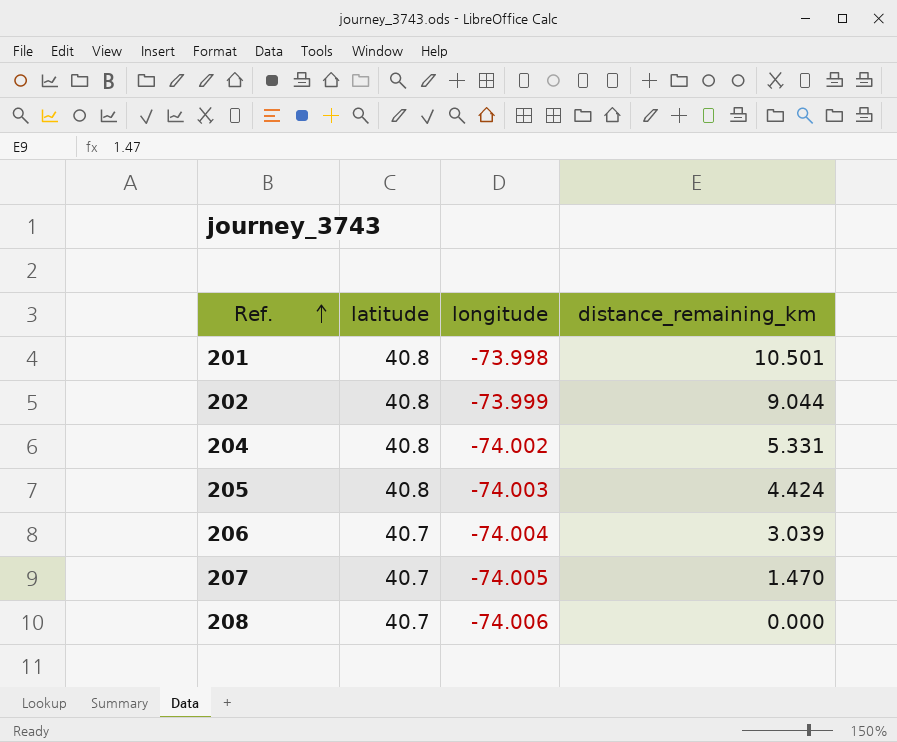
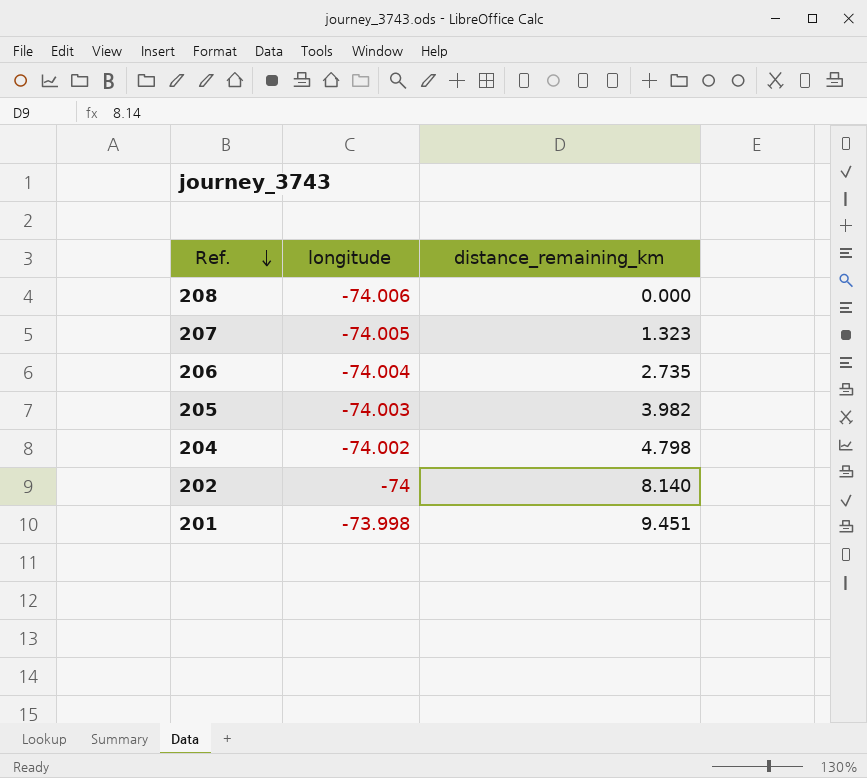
row order: Ref. ascending -> Ref. descending
column latitude | position: 2 -> none
207 | distance_remaining_km: 1.470 -> 1.323
206 | distance_remaining_km: 3.039 -> 2.735
205 | distance_remaining_km: 4.424 -> 3.982
204 | distance_remaining_km: 5.331 -> 4.798
202 | longitude: -73.999 -> -74
202 | distance_remaining_km: 9.044 -> 8.140
201 | distance_remaining_km: 10.501 -> 9.451

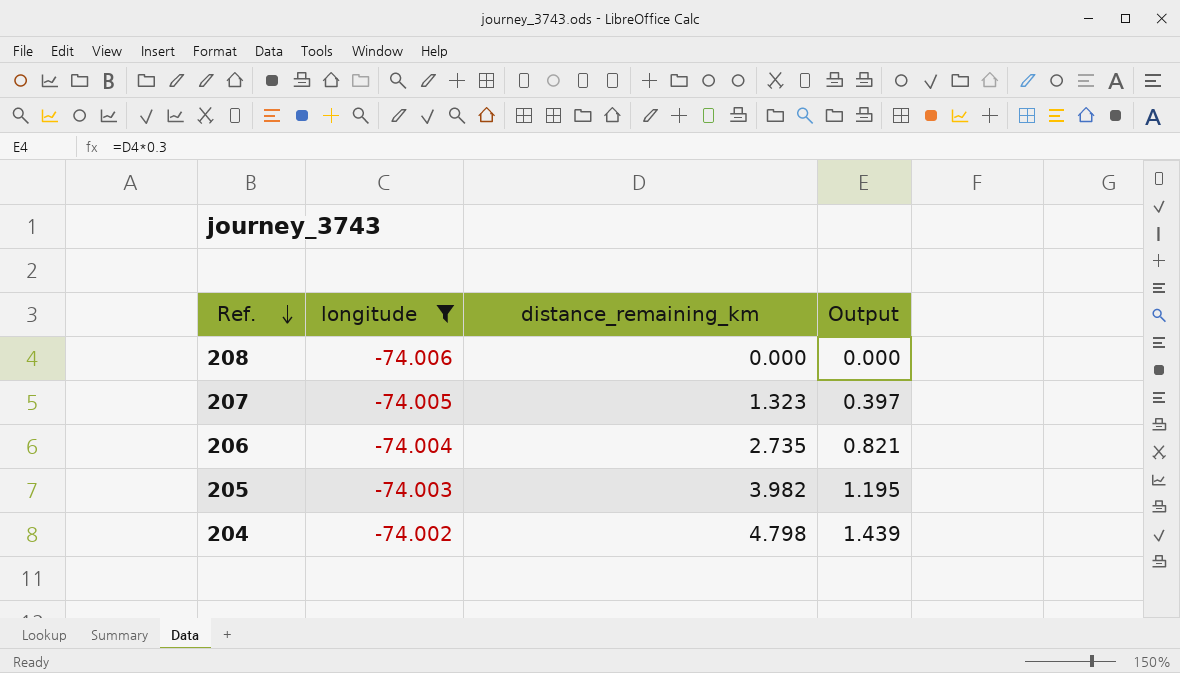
filter: none -> longitude <= -74.002
column Output | formula: none -> [distance_remaining_km] * 0.3

